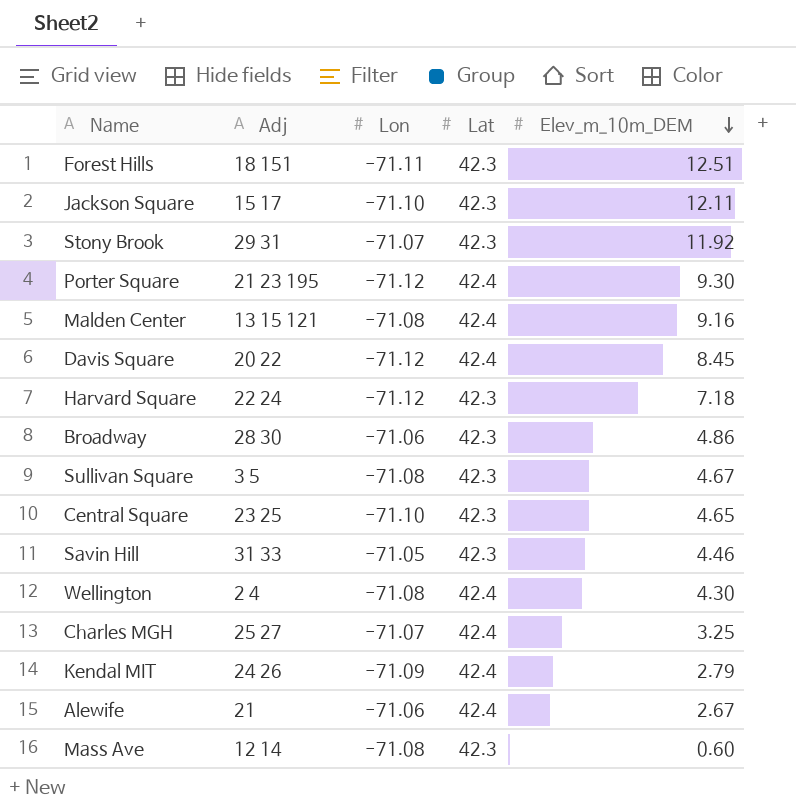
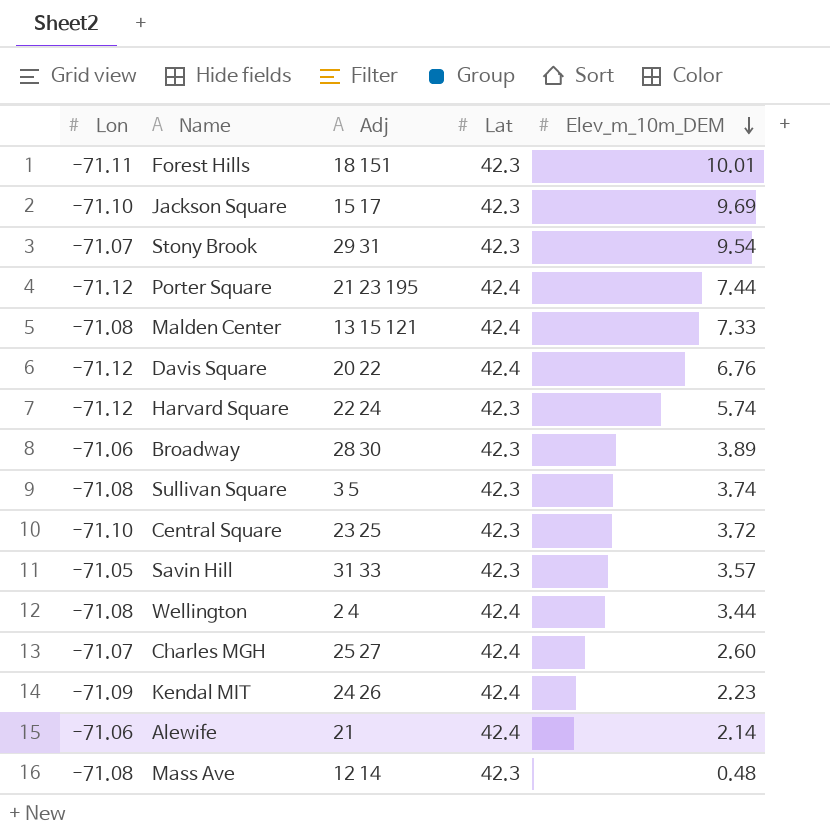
column Lon | position: 3 -> 1
Forest Hills | Elev_m_10m_DEM: 12.51 -> 10.01
Jackson Square | Elev_m_10m_DEM: 12.11 -> 9.69
Stony Brook | Elev_m_10m_DEM: 11.92 -> 9.54
Porter Square | Elev_m_10m_DEM: 9.30 -> 7.44
Malden Center | Elev_m_10m_DEM: 9.16 -> 7.33
Davis Square | Elev_m_10m_DEM: 8.45 -> 6.76
Harvard Square | Elev_m_10m_DEM: 7.18 -> 5.74
Broadway | Elev_m_10m_DEM: 4.86 -> 3.89
Sullivan Square | Elev_m_10m_DEM: 4.67 -> 3.74
Central Square | Elev_m_10m_DEM: 4.65 -> 3.72
Savin Hill | Elev_m_10m_DEM: 4.46 -> 3.57
Wellington | Elev_m_10m_DEM: 4.30 -> 3.44
Charles MGH | Elev_m_10m_DEM: 3.25 -> 2.60
Kendal MIT | Elev_m_10m_DEM: 2.79 -> 2.23
Alewife | Elev_m_10m_DEM: 2.67 -> 2.14
Mass Ave | Elev_m_10m_DEM: 0.60 -> 0.48

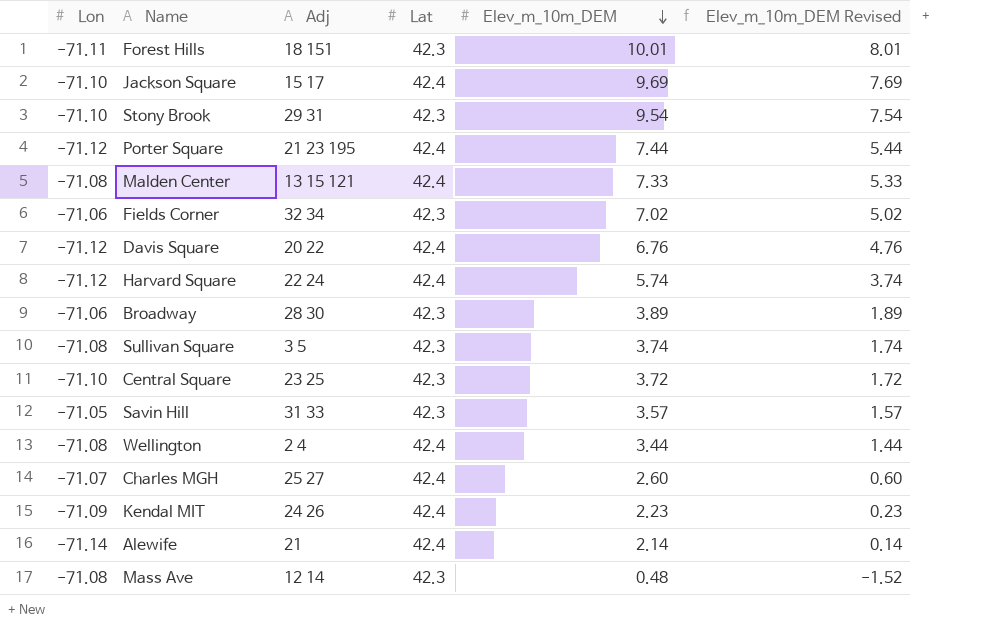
column Elev_m_10m_DEM Revised | formula: none -> [Elev_m_10m_DEM] - 2
Jackson Square | Lat: 42.3 -> 42.4
Stony Brook | Lon: -71.07 -> -71.10
row Fields Corner: none -> -71.06 | 32 34 | 42.3 | 7.02 | 5.02
Harvard Square | Lat: 42.3 -> 42.4
Alewife | Lon: -71.06 -> -71.14

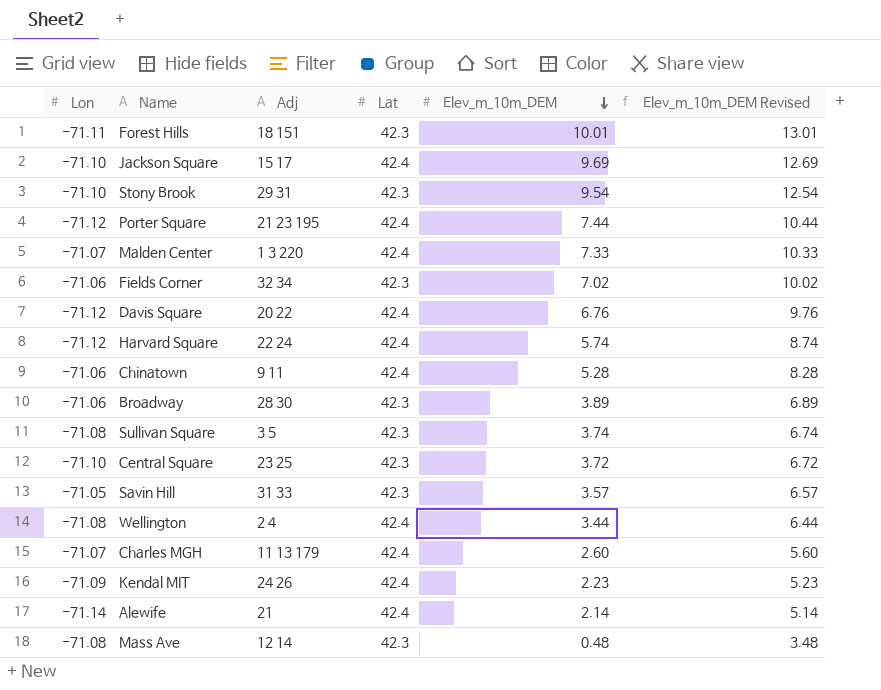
column Elev_m_10m_DEM Revised | formula: [Elev_m_10m_DEM] - 2 -> [Elev_m_10m_DEM] + 3
Malden Center | Lon: -71.08 -> -71.07
Malden Center | Adj: 13 15 121 -> 1 3 220
row Chinatown: none -> -71.06 | 9 11 | 42.4 | 5.28 | 8.28
Charles MGH | Adj: 25 27 -> 11 13 179

